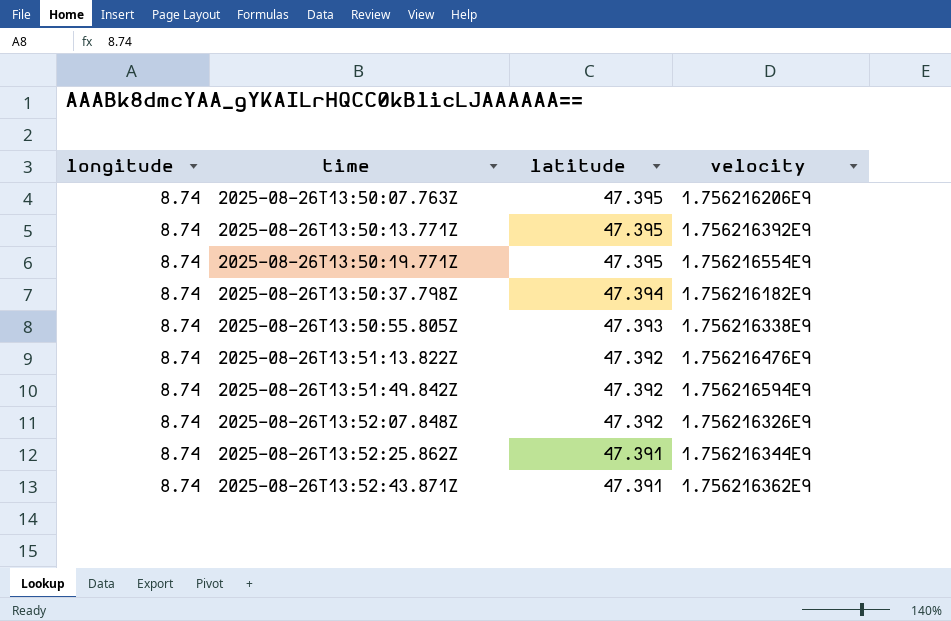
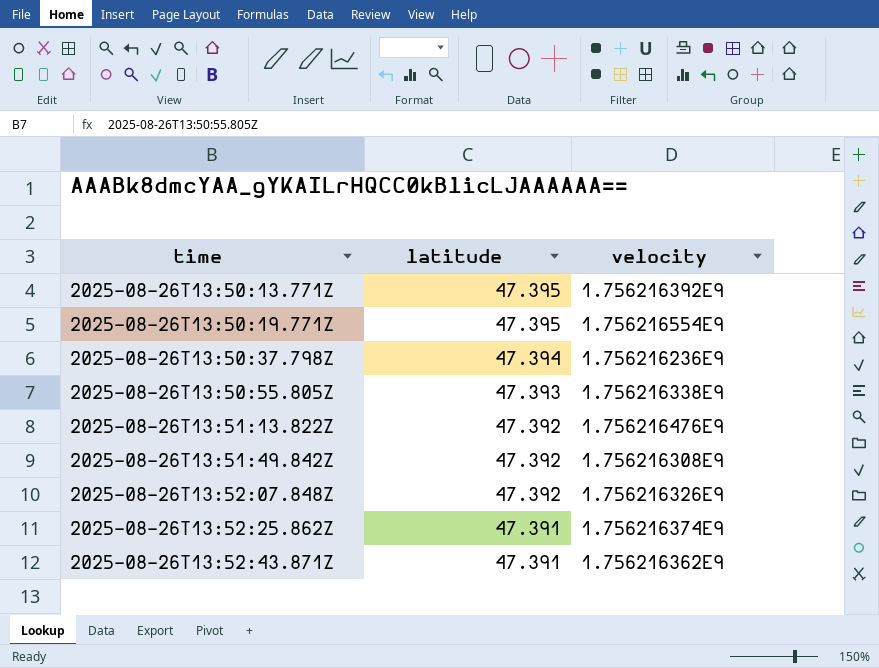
column longitude | position: 1 -> none
row 2025-08-26T13:50:07.763Z: 8.74 | 47.395 | 1.756216206E9 -> none
2025-08-26T13:50:37.798Z | velocity: 1.756216182E9 -> 1.756216236E9
2025-08-26T13:51:49.842Z | velocity: 1.756216594E9 -> 1.756216308E9
2025-08-26T13:52:25.862Z | velocity: 1.756216344E9 -> 1.756216374E9

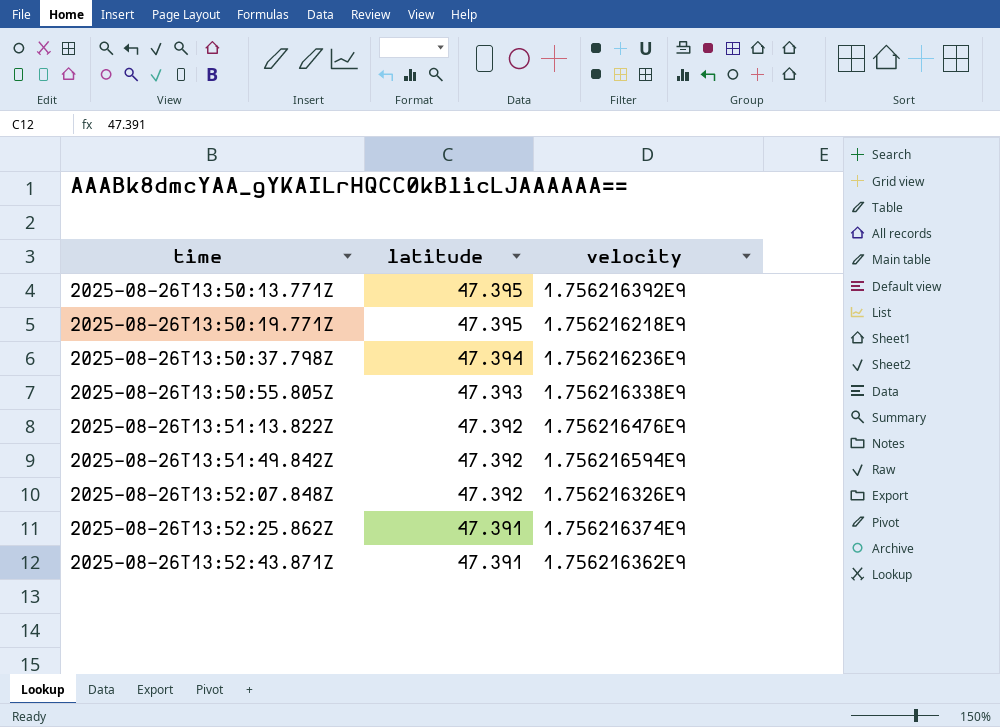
2025-08-26T13:50:19.771Z | velocity: 1.756216554E9 -> 1.756216218E9
2025-08-26T13:51:49.842Z | velocity: 1.756216308E9 -> 1.756216594E9

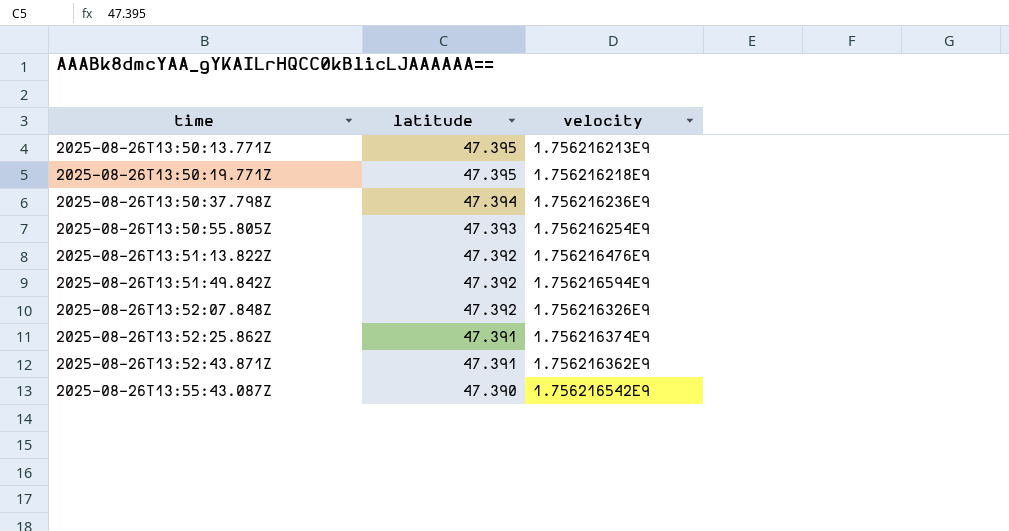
2025-08-26T13:50:13.771Z | velocity: 1.756216392E9 -> 1.756216213E9
2025-08-26T13:50:55.805Z | velocity: 1.756216338E9 -> 1.756216254E9
row 2025-08-26T13:55:43.087Z: none -> 47.390 | 1.756216542E9

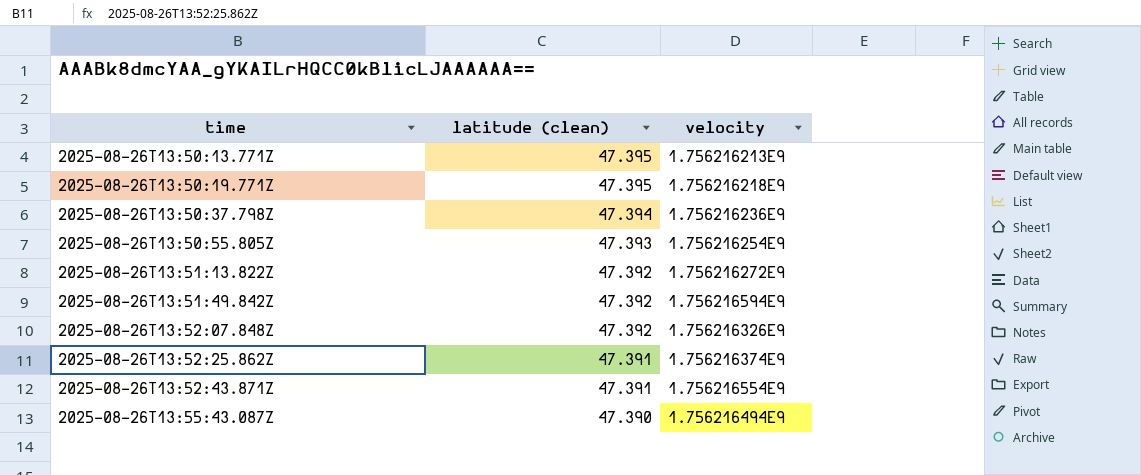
column name: latitude -> latitude (clean)
2025-08-26T13:51:13.822Z | velocity: 1.756216476E9 -> 1.756216272E9
2025-08-26T13:52:43.871Z | velocity: 1.756216362E9 -> 1.756216554E9
2025-08-26T13:55:43.087Z | velocity: 1.756216542E9 -> 1.756216494E9

